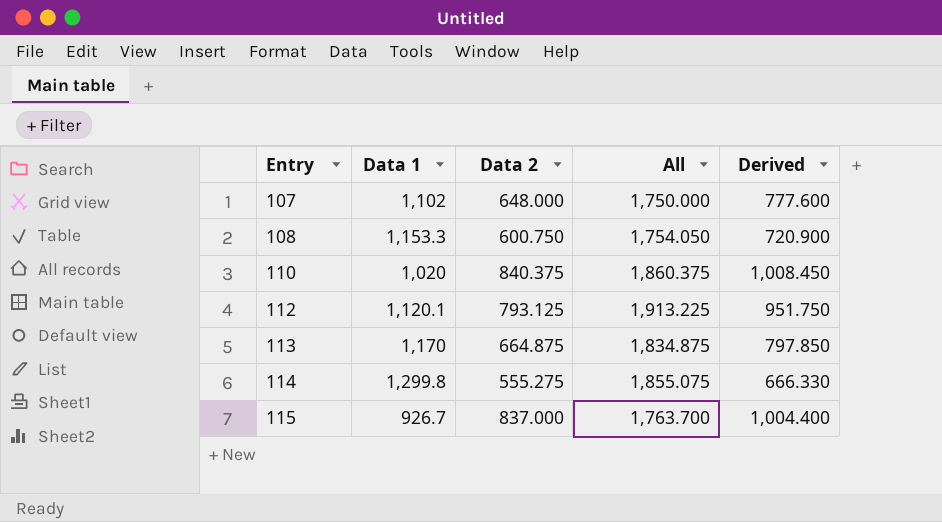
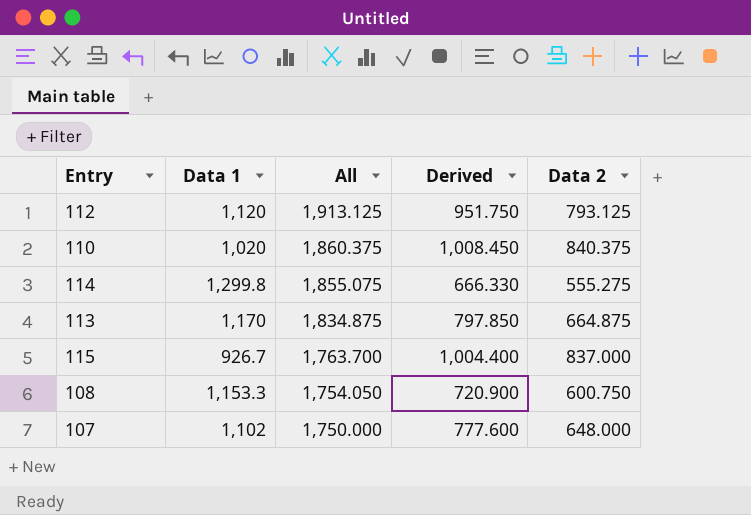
row order: Entry ascending -> All descending
column Data 2 | position: 3 -> 5
112 | Data 1: 1,120.1 -> 1,120
112 | All: 1,913.225 -> 1,913.125

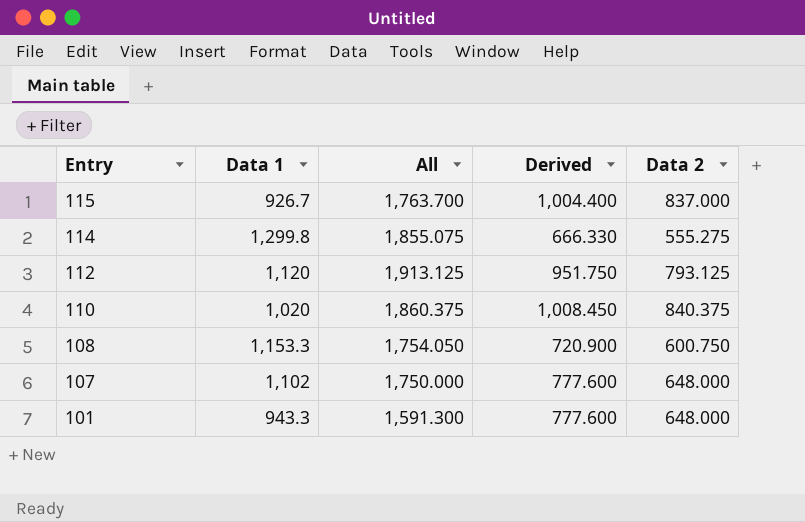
row order: All descending -> Entry descending
row 113: 1,170 | 1,834.875 | 797.850 | 664.875 -> none
row 101: none -> 943.3 | 1,591.300 | 777.600 | 648.000

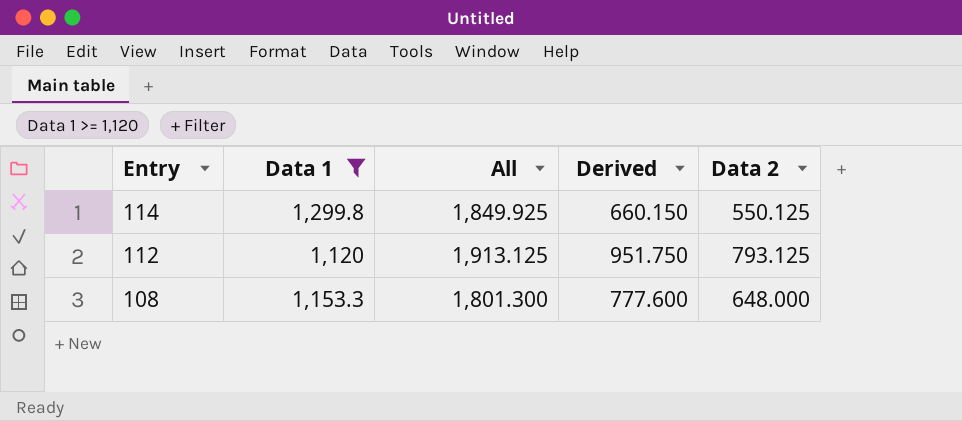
filter: none -> Data 1 >= 1,120
114 | All: 1,855.075 -> 1,849.925
114 | Derived: 666.330 -> 660.150
114 | Data 2: 555.275 -> 550.125
108 | All: 1,754.050 -> 1,801.300
108 | Derived: 720.900 -> 777.600
108 | Data 2: 600.750 -> 648.000

